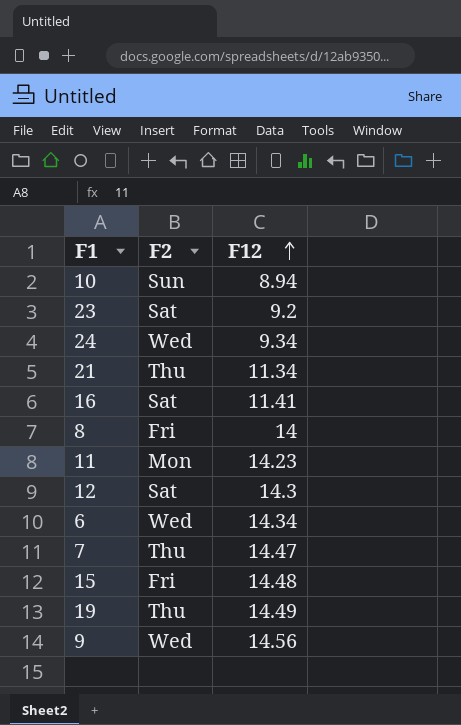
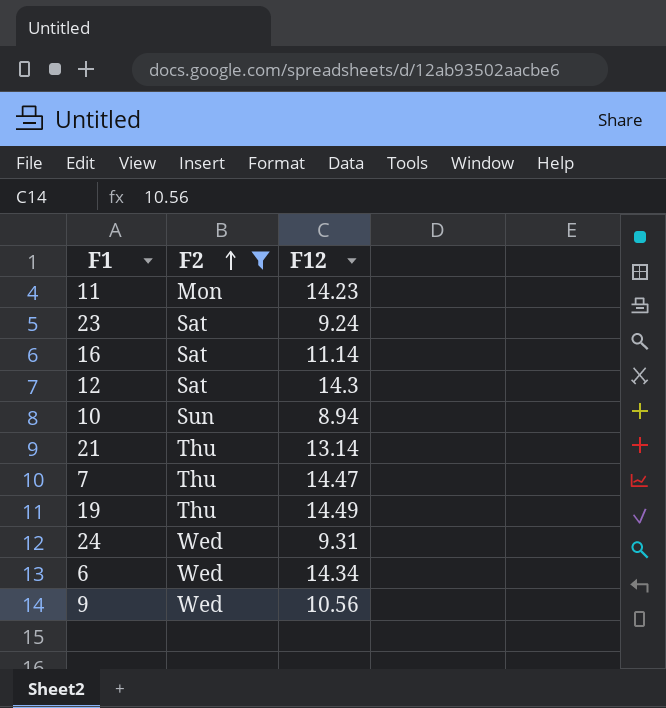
filter: none -> F2 != Fri
row order: F12 ascending -> F2 ascending
23 | F12: 9.2 -> 9.24
16 | F12: 11.41 -> 11.14
21 | F12: 11.34 -> 13.14
24 | F12: 9.34 -> 9.31
9 | F12: 14.56 -> 10.56

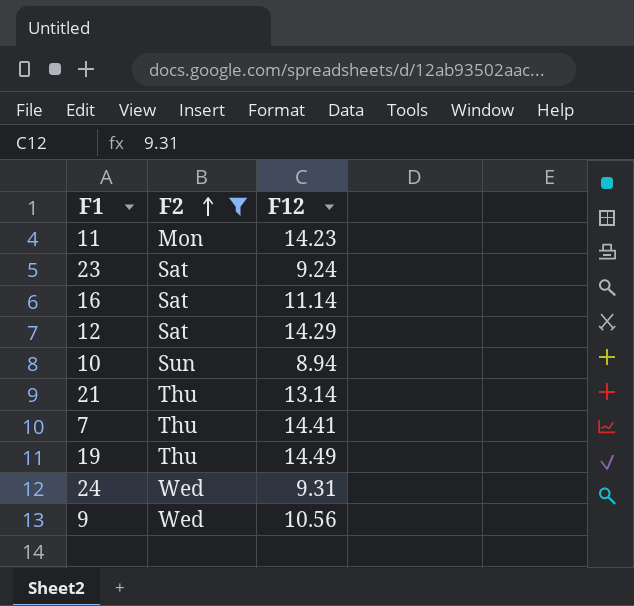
row 6: Wed | 14.34 -> none
12 | F12: 14.3 -> 14.29
7 | F12: 14.47 -> 14.41

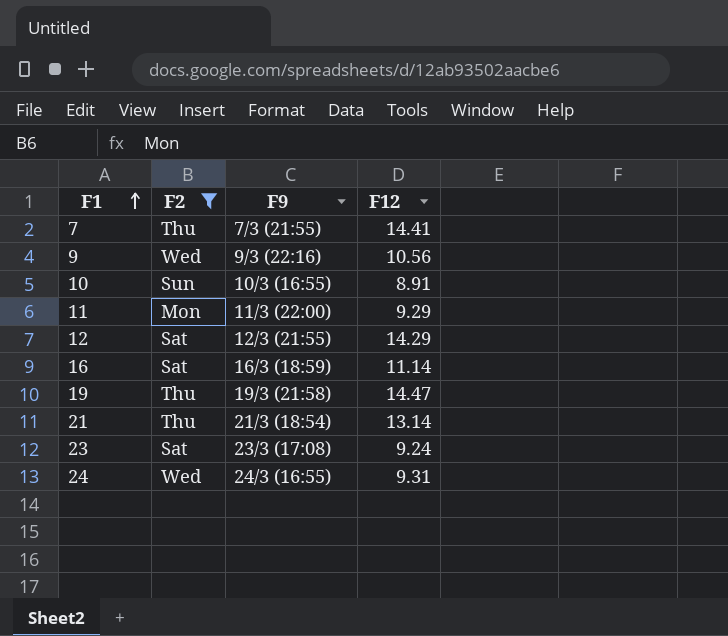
row order: F2 ascending -> F1 ascending
column F9 | position: none -> 3
10 | F12: 8.94 -> 8.91
11 | F12: 14.23 -> 9.29
19 | F12: 14.49 -> 14.47

